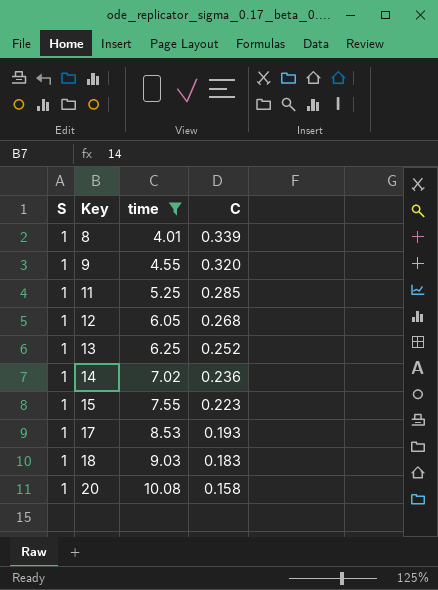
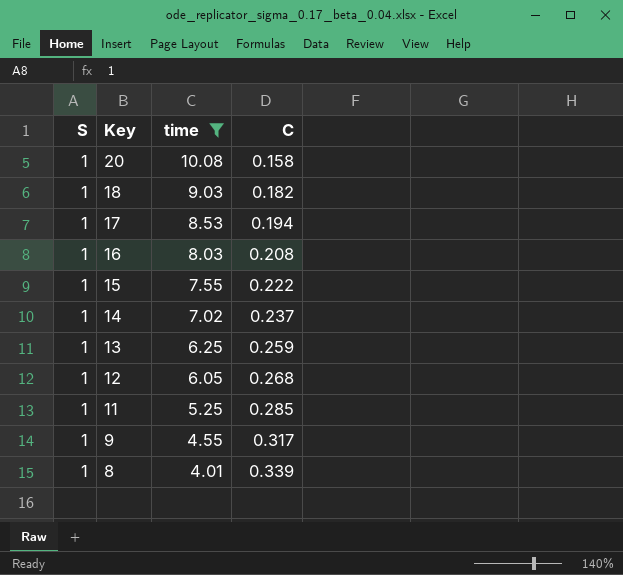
row order: Key ascending -> Key descending
18 | C: 0.183 -> 0.182
17 | C: 0.193 -> 0.194
row 16: none -> 1 | 8.03 | 0.208
15 | C: 0.223 -> 0.222
14 | C: 0.236 -> 0.237
13 | C: 0.252 -> 0.259
9 | C: 0.320 -> 0.317

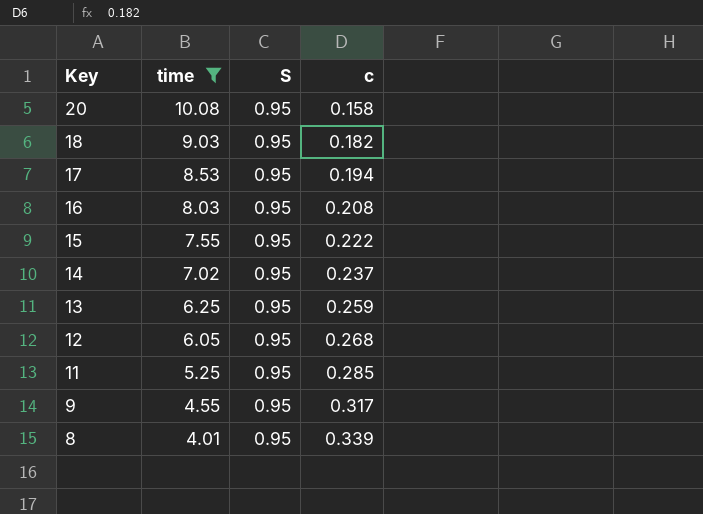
column S | position: 1 -> 3
column name: C -> c
20 | S: 1 -> 0.95
18 | S: 1 -> 0.95
17 | S: 1 -> 0.95
16 | S: 1 -> 0.95
15 | S: 1 -> 0.95
14 | S: 1 -> 0.95
13 | S: 1 -> 0.95
12 | S: 1 -> 0.95
11 | S: 1 -> 0.95
9 | S: 1 -> 0.95
8 | S: 1 -> 0.95

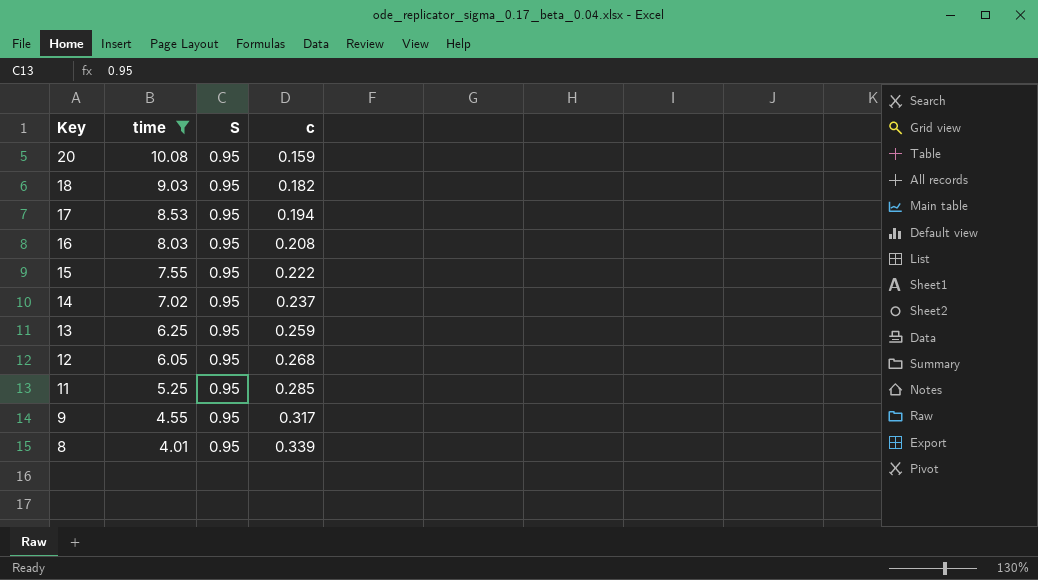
20 | c: 0.158 -> 0.159

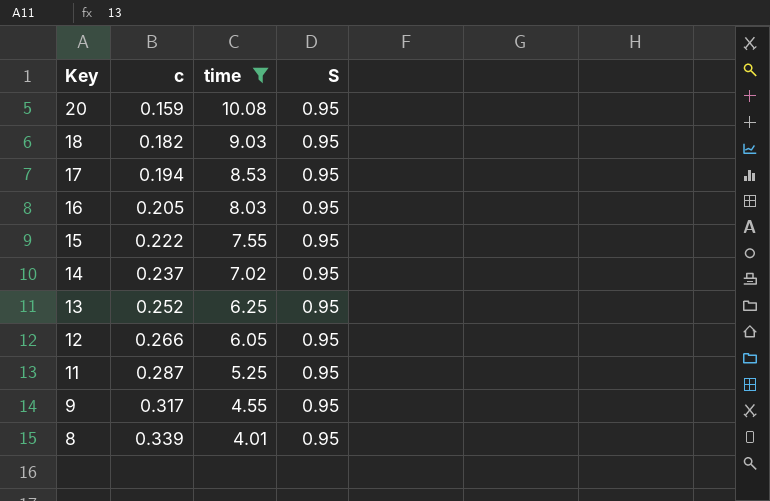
column c | position: 4 -> 2
16 | c: 0.208 -> 0.205
13 | c: 0.259 -> 0.252
12 | c: 0.268 -> 0.266
11 | c: 0.285 -> 0.287

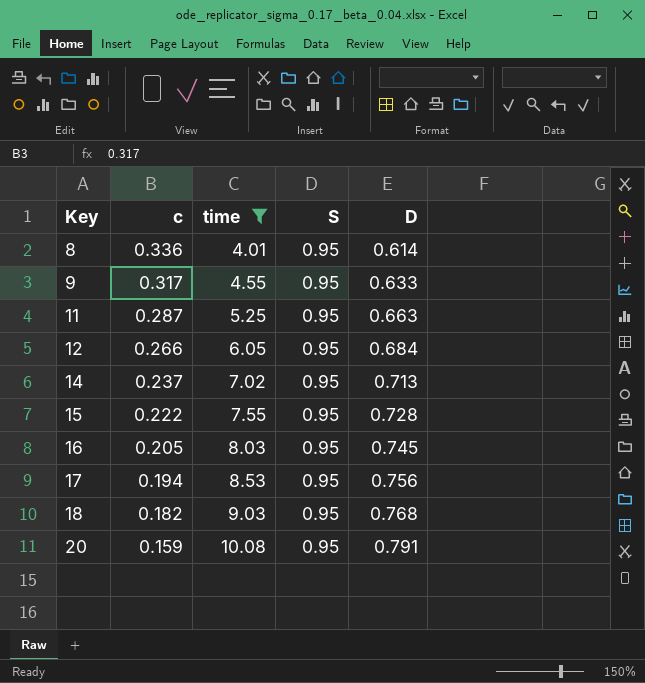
row order: Key descending -> Key ascending
column D | formula: none -> [S] - [c]
row 13: 0.252 | 6.25 | 0.95 -> none
8 | c: 0.339 -> 0.336

